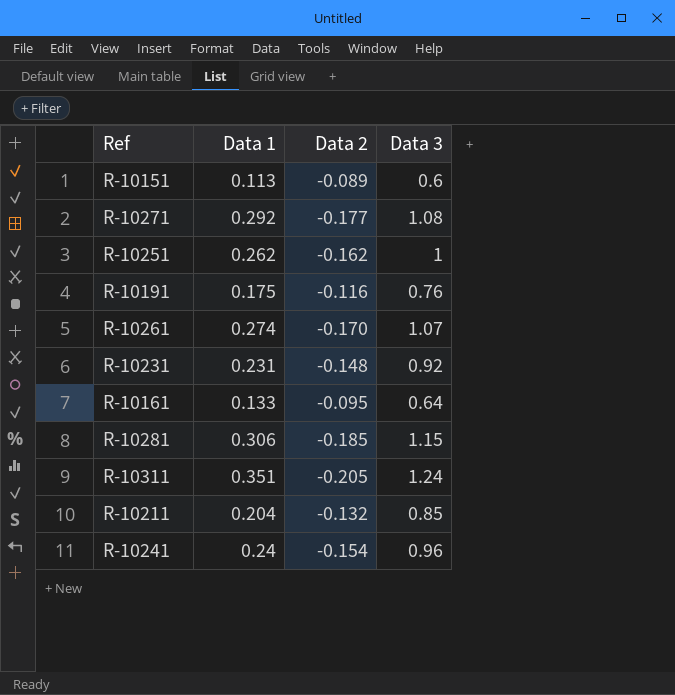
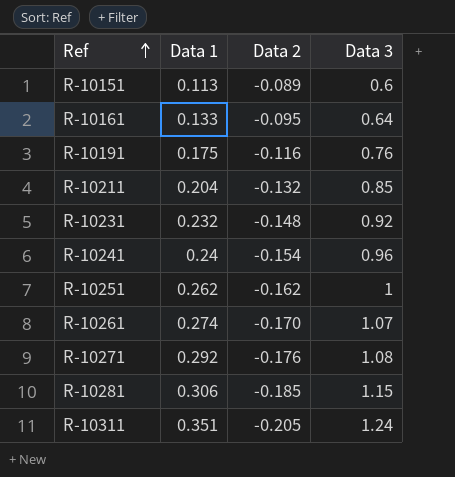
row order: none -> Ref ascending
R-10231 | Data 1: 0.231 -> 0.232
R-10271 | Data 2: -0.177 -> -0.176

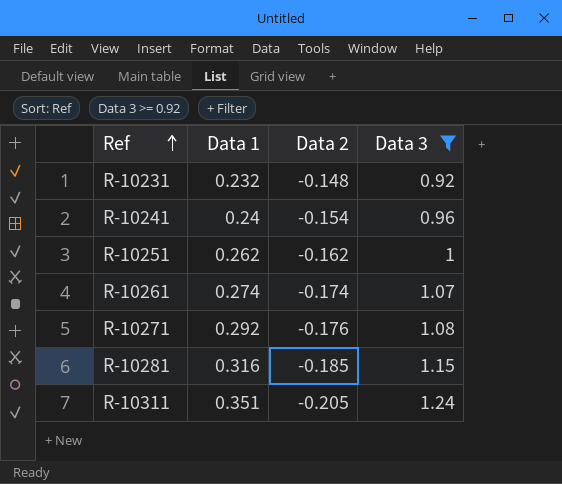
filter: none -> Data 3 >= 0.92
R-10261 | Data 2: -0.170 -> -0.174
R-10281 | Data 1: 0.306 -> 0.316

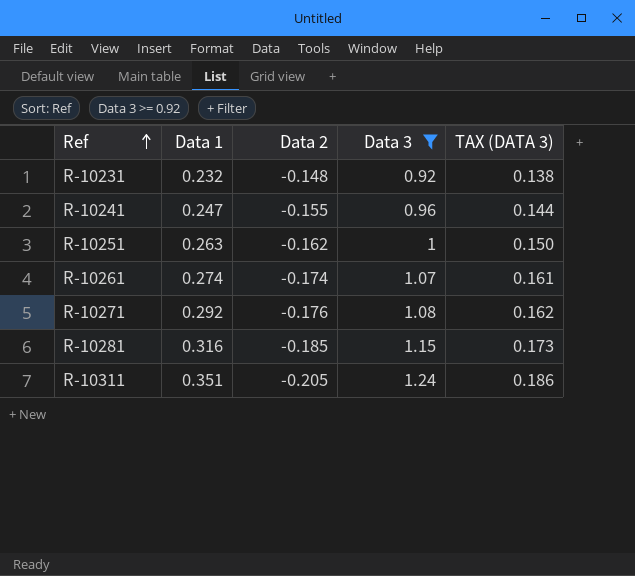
column TAX (DATA 3) | formula: none -> [Data 3] * 0.15
R-10241 | Data 1: 0.24 -> 0.247
R-10241 | Data 2: -0.154 -> -0.155
R-10251 | Data 1: 0.262 -> 0.263

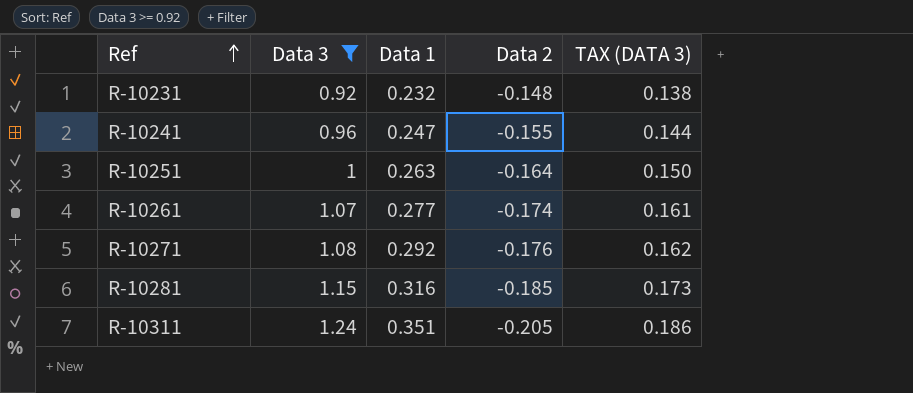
column Data 3 | position: 4 -> 2
R-10251 | Data 2: -0.162 -> -0.164
R-10261 | Data 1: 0.274 -> 0.277

